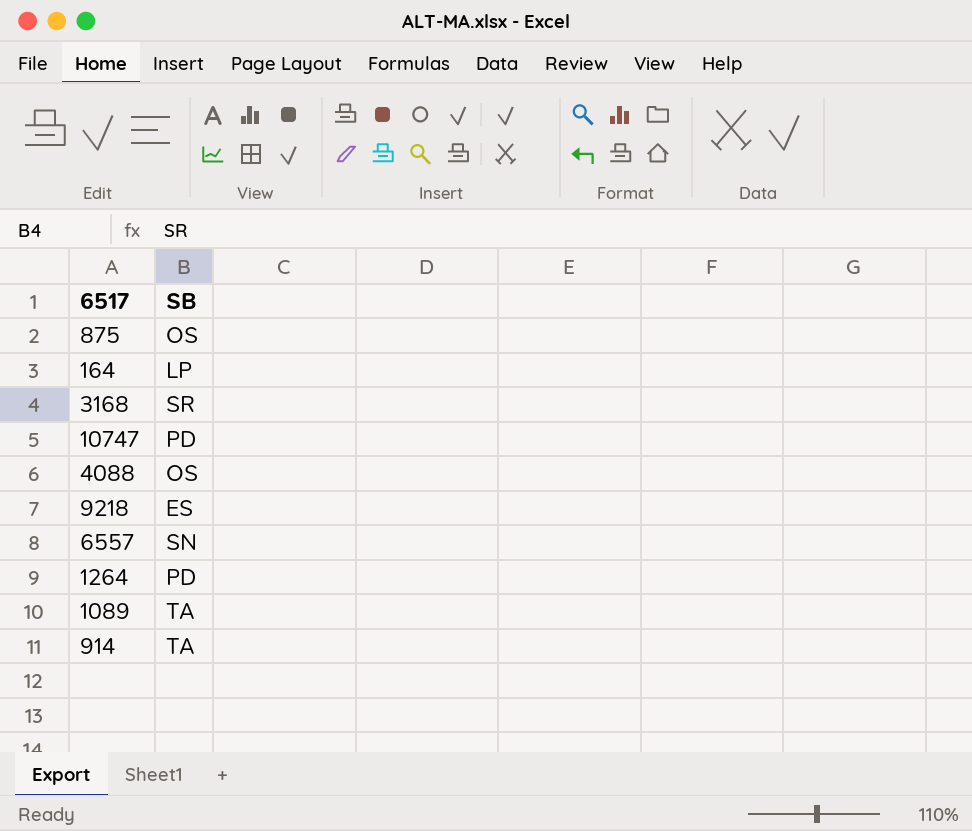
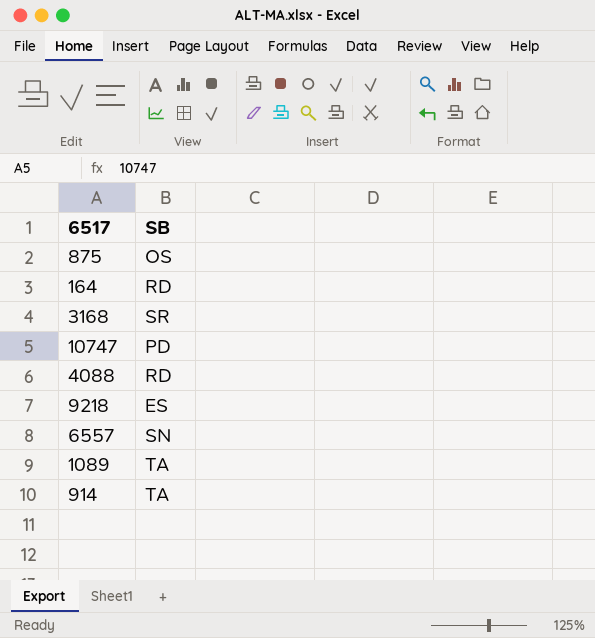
row 1264: PD -> none
164 | SB: LP -> RD
4088 | SB: OS -> RD

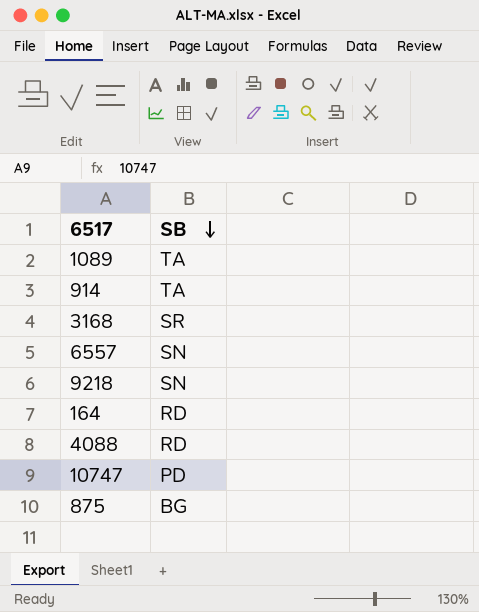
row order: none -> SB descending
9218 | SB: ES -> SN
875 | SB: OS -> BG

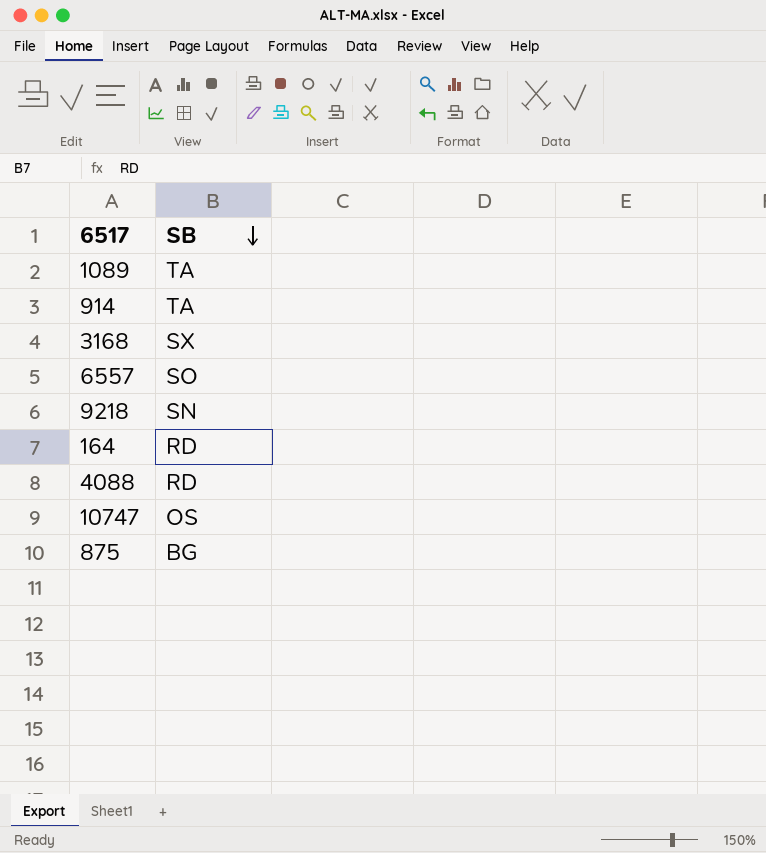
3168 | SB: SR -> SX
6557 | SB: SN -> SO
10747 | SB: PD -> OS

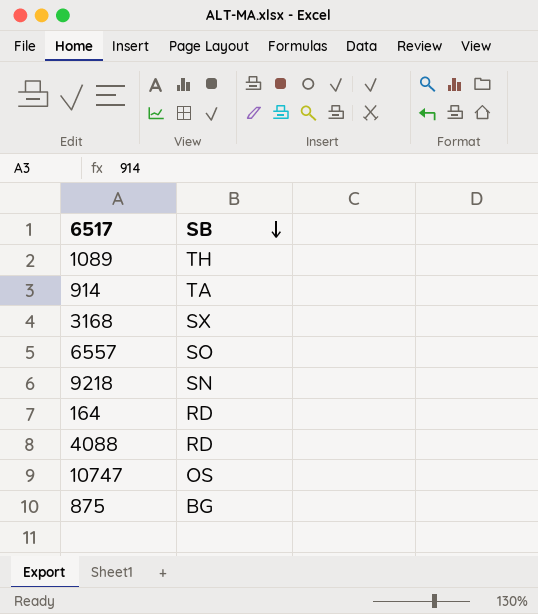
1089 | SB: TA -> TH

